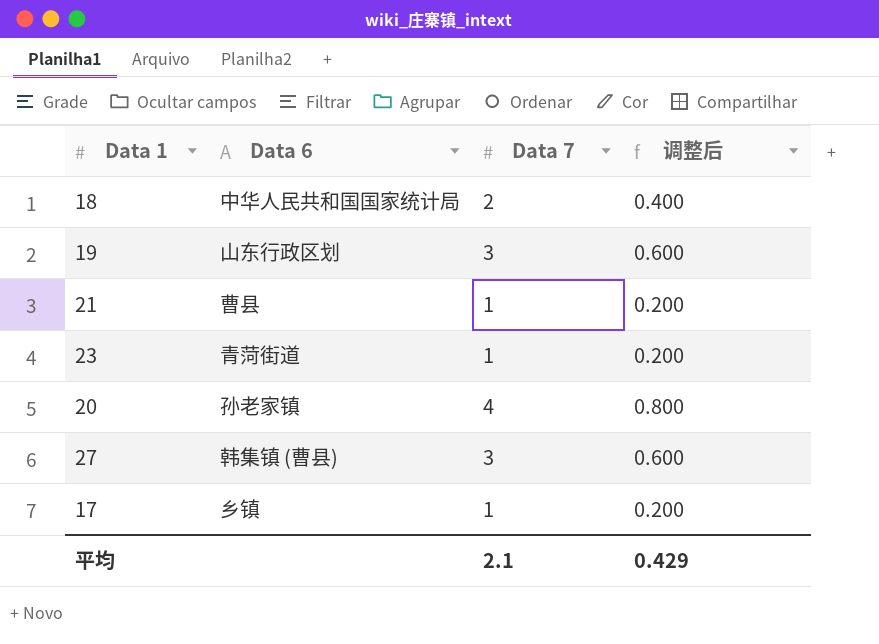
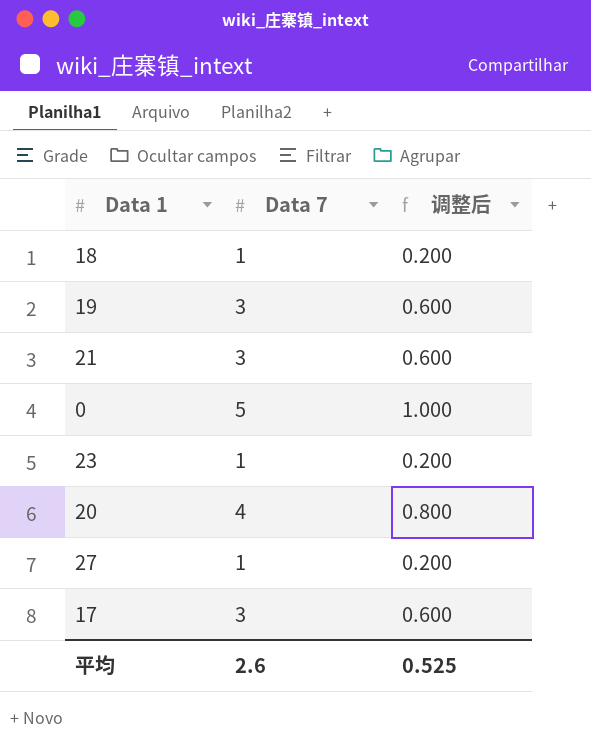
column Data 6 | position: 2 -> none
18 | Data 7: 2 -> 1
18 | 调整后: 0.400 -> 0.200
21 | Data 7: 1 -> 3
21 | 调整后: 0.200 -> 0.600
row 0: none -> 5 | 1.000
27 | Data 7: 3 -> 1
27 | 调整后: 0.600 -> 0.200
17 | Data 7: 1 -> 3
17 | 调整后: 0.200 -> 0.600
平均 | Data 7: 2.1 -> 2.6
平均 | 调整后: 0.429 -> 0.525

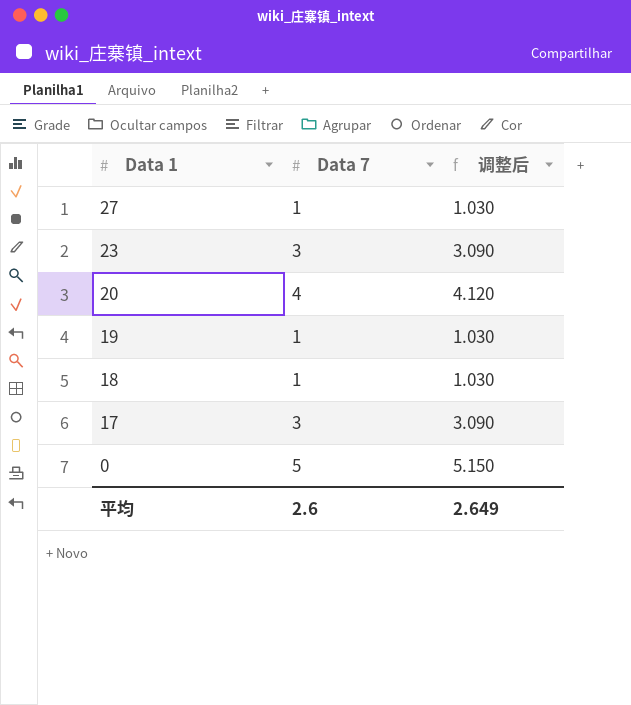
row order: none -> Data 1 descending
column 调整后 | formula: [Data 7] * 0.2 -> [Data 7] * 1.03
row 21: 3 | 0.600 -> none
23 | Data 7: 1 -> 3
19 | Data 7: 3 -> 1
平均 | 调整后: 0.525 -> 2.649

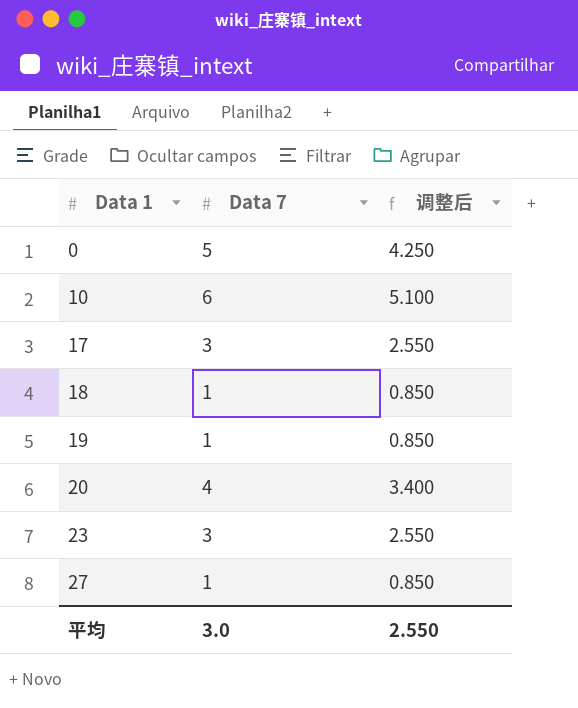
row order: Data 1 descending -> Data 1 ascending
column 调整后 | formula: [Data 7] * 1.03 -> [Data 7] * 0.85
row 10: none -> 6 | 5.100
平均 | Data 7: 2.6 -> 3.0
平均 | 调整后: 2.649 -> 2.550

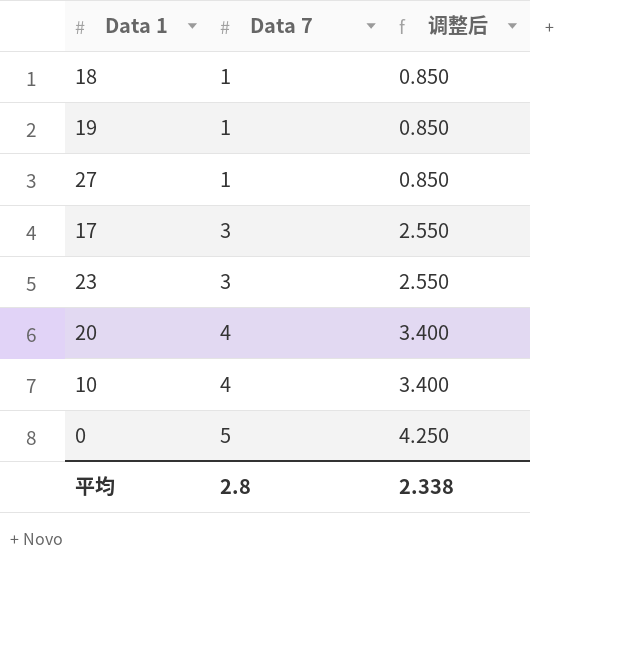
row order: Data 1 ascending -> Data 7 ascending
10 | Data 7: 6 -> 4
10 | 调整后: 5.100 -> 3.400
平均 | Data 7: 3.0 -> 2.8
平均 | 调整后: 2.550 -> 2.338

